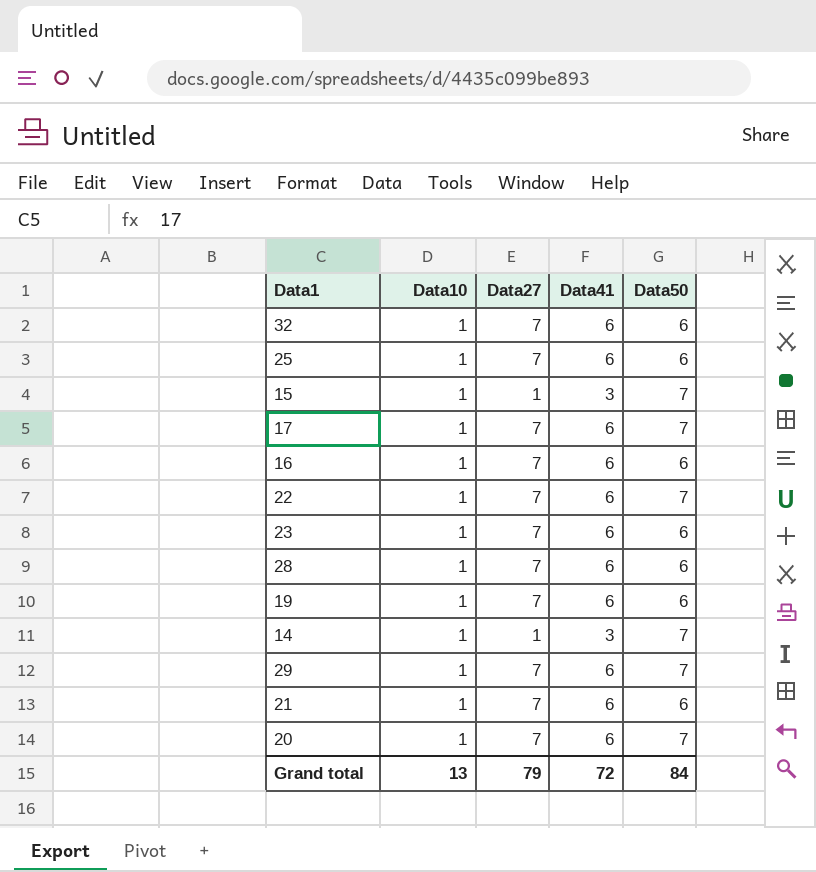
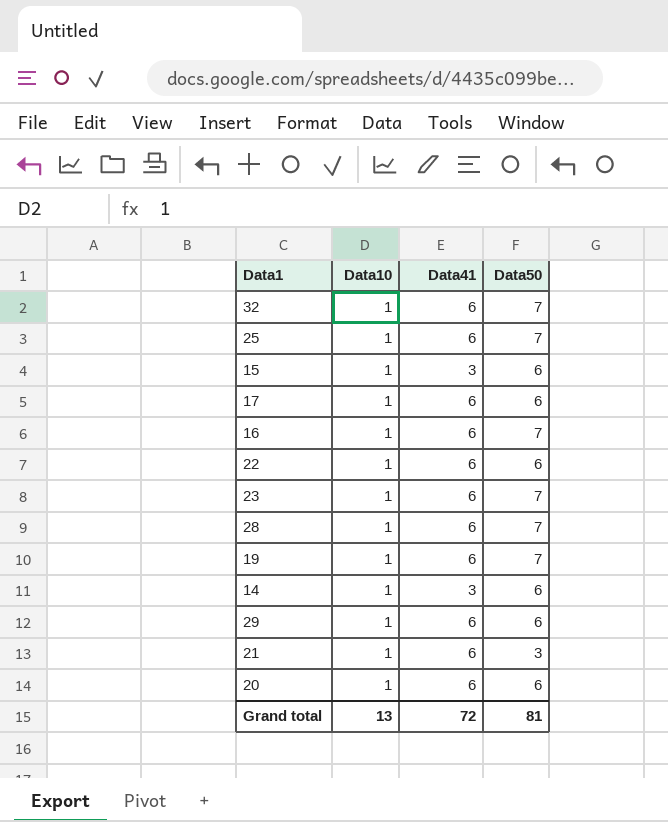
column Data27 | position: 3 -> none
32 | Data50: 6 -> 7
25 | Data50: 6 -> 7
15 | Data50: 7 -> 6
17 | Data50: 7 -> 6
16 | Data50: 6 -> 7
22 | Data50: 7 -> 6
23 | Data50: 6 -> 7
28 | Data50: 6 -> 7
19 | Data50: 6 -> 7
14 | Data50: 7 -> 6
29 | Data50: 7 -> 6
21 | Data50: 6 -> 3
20 | Data50: 7 -> 6
Grand total | Data50: 84 -> 81

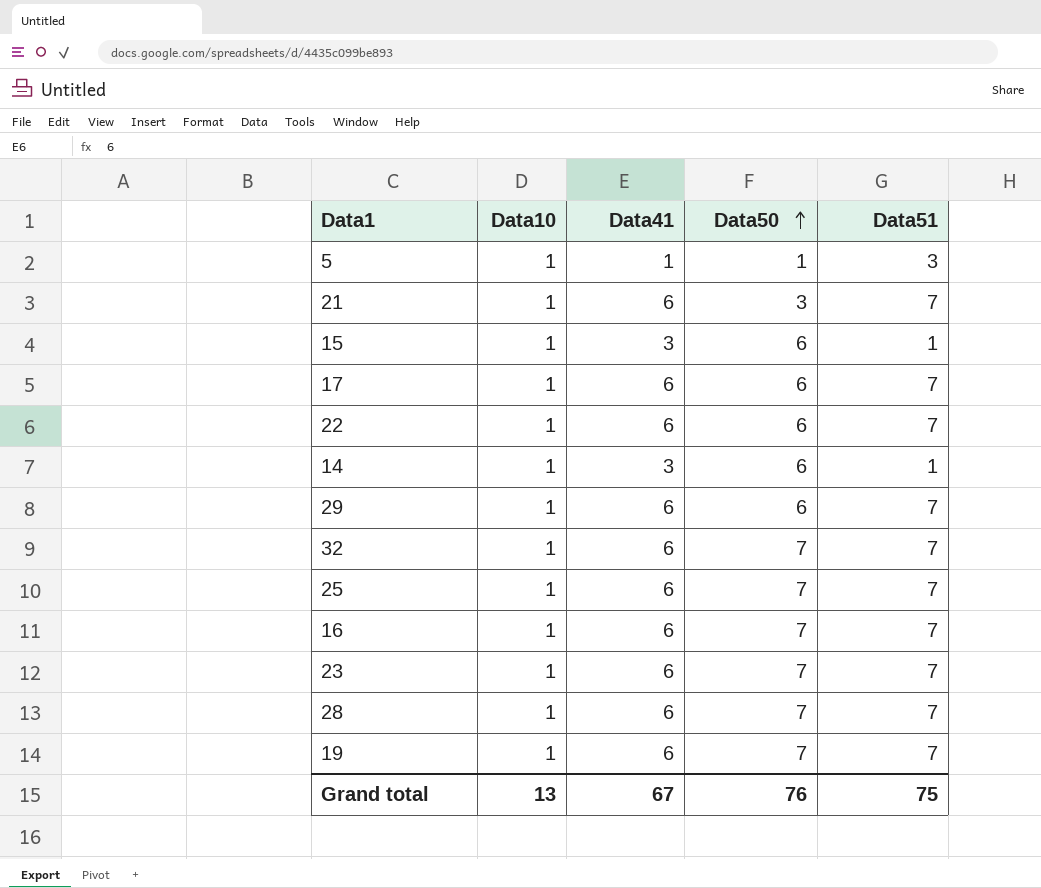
row order: none -> Data50 ascending
column Data51 | position: none -> 5
row 20: 1 | 6 | 6 -> none
row 5: none -> 1 | 1 | 1 | 3
Grand total | Data41: 72 -> 67
Grand total | Data50: 81 -> 76

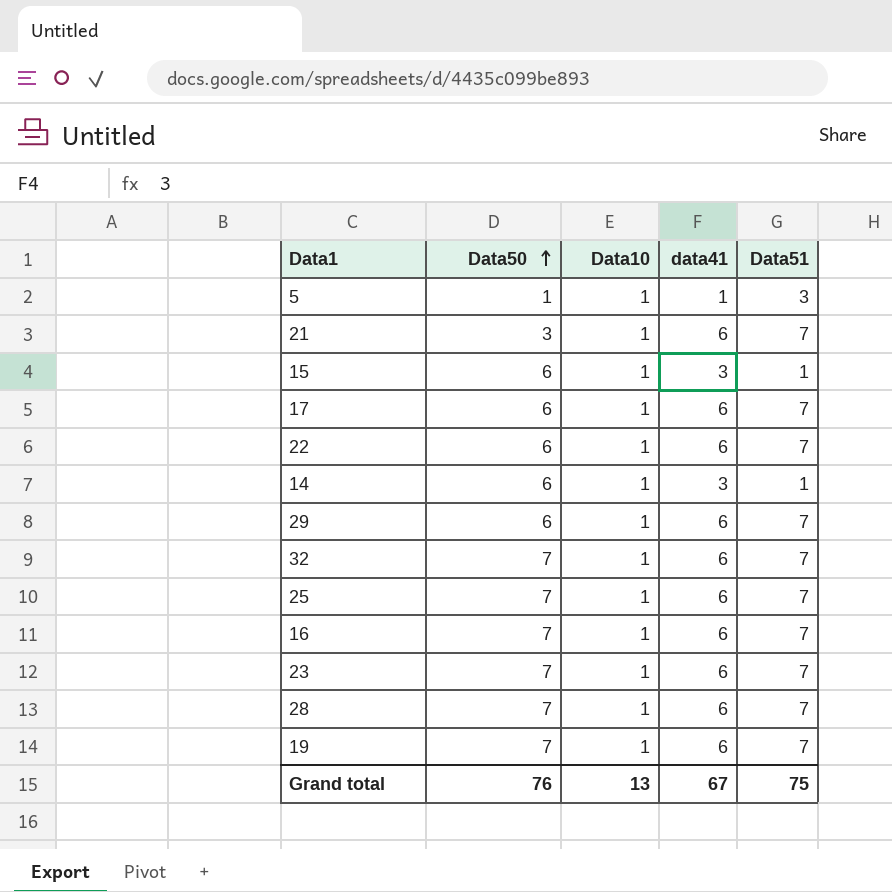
column Data50 | position: 4 -> 2
column name: Data41 -> data41

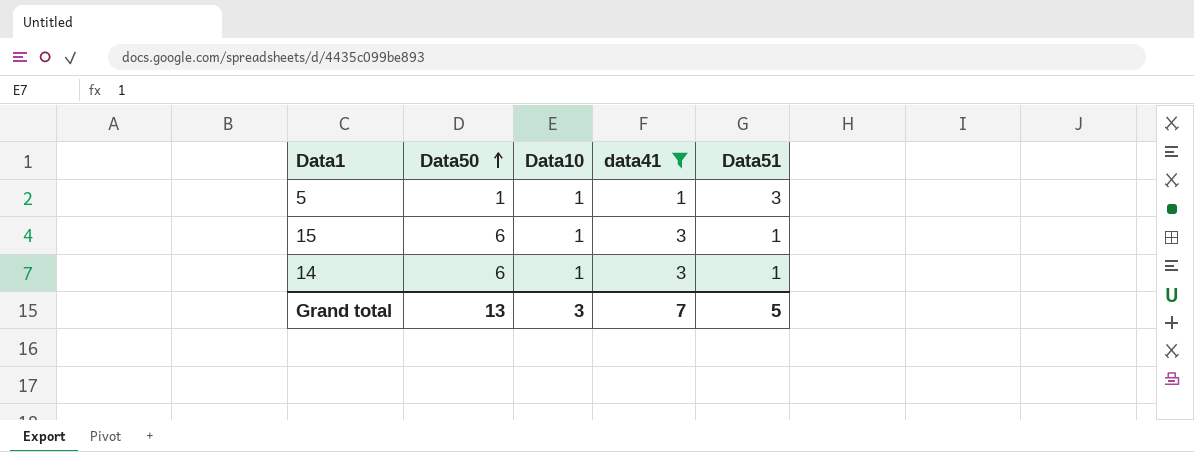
filter: none -> data41 != 6
Grand total | Data50: 76 -> 13
Grand total | Data10: 13 -> 3
Grand total | data41: 67 -> 7
Grand total | Data51: 75 -> 5

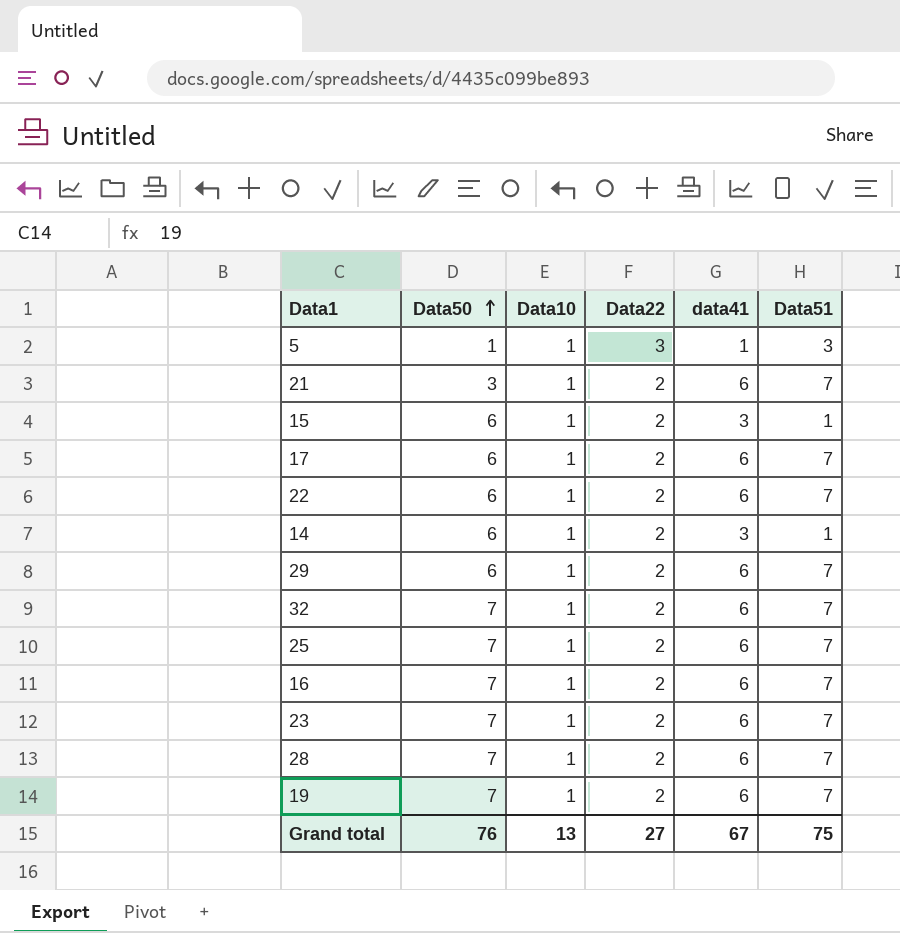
filter: data41 != 6 -> none
column Data22 | position: none -> 4
Grand total | Data50: 13 -> 76
Grand total | Data10: 3 -> 13
Grand total | data41: 7 -> 67
Grand total | Data51: 5 -> 75

